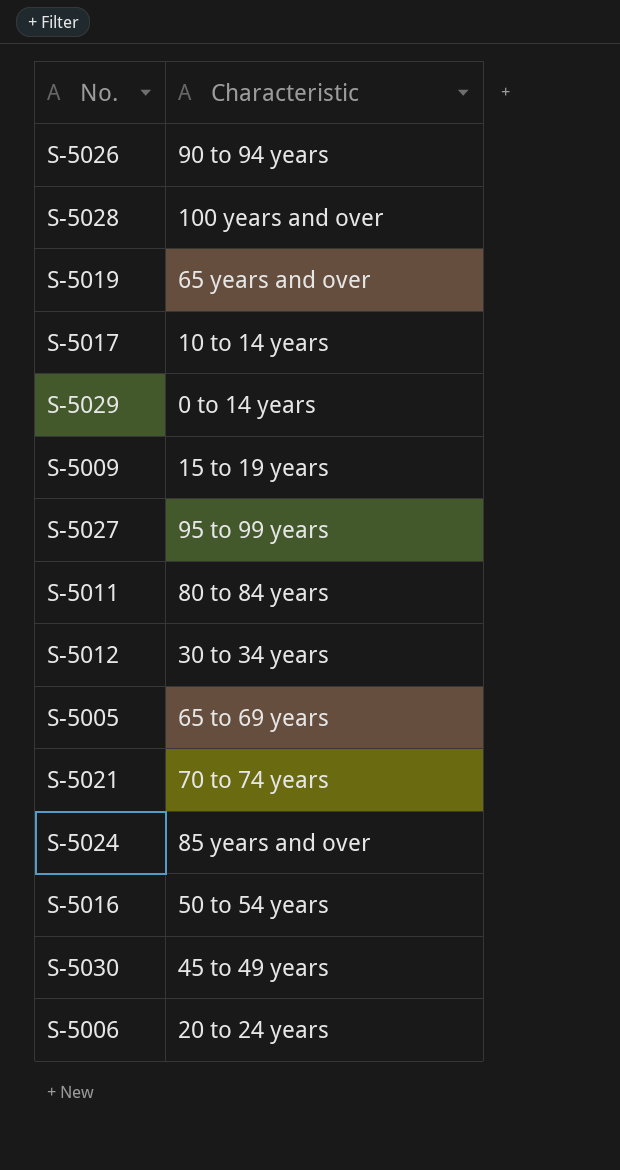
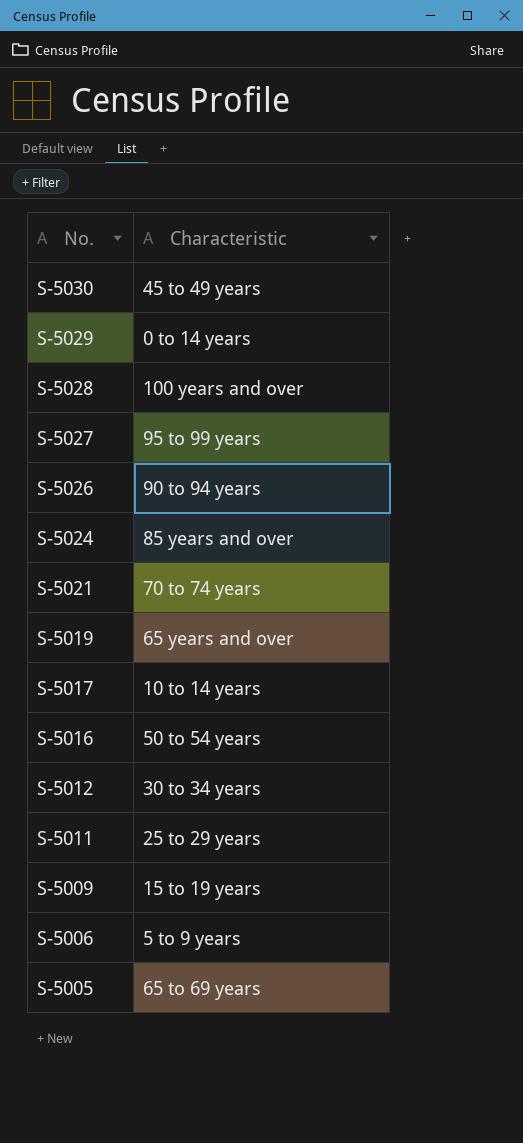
row order: none -> No. descending
S-5011 | Characteristic: 80 to 84 years -> 25 to 29 years
S-5006 | Characteristic: 20 to 24 years -> 5 to 9 years

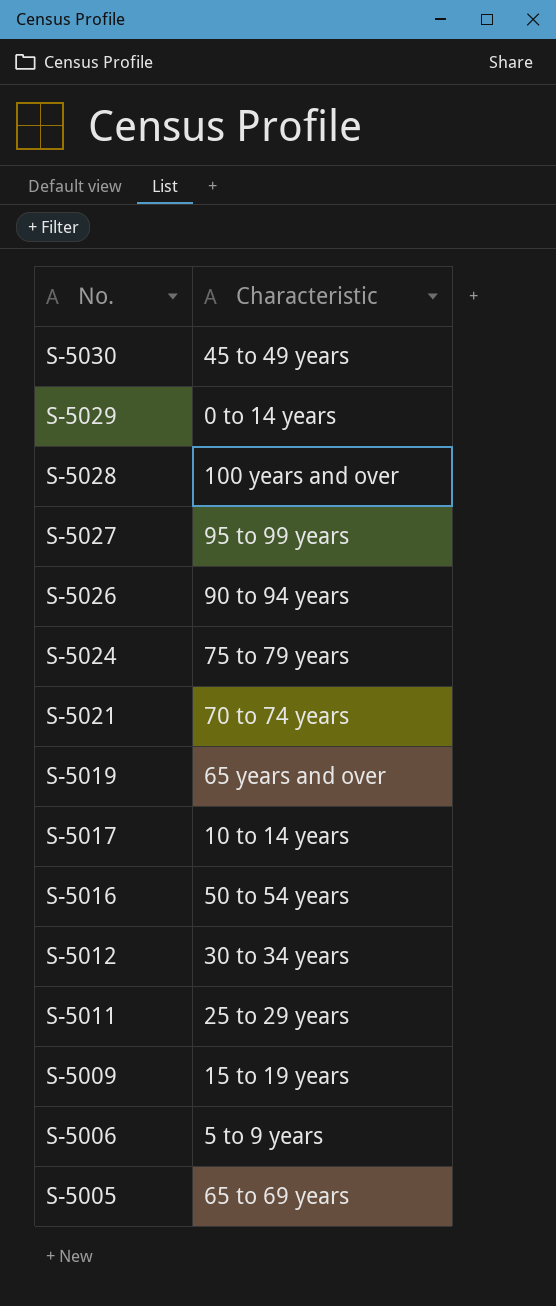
S-5024 | Characteristic: 85 years and over -> 75 to 79 years

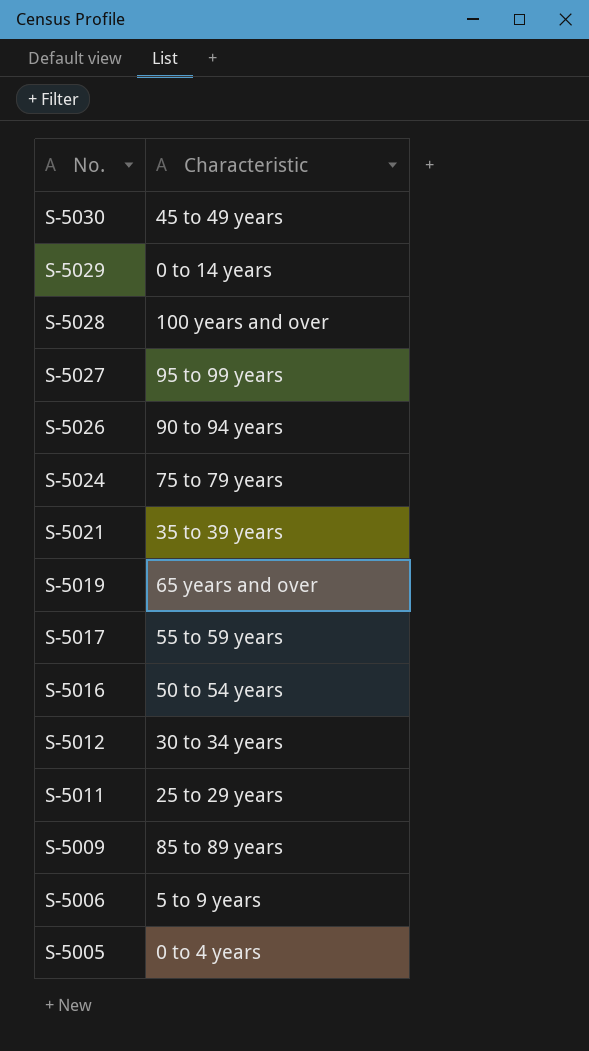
S-5021 | Characteristic: 70 to 74 years -> 35 to 39 years
S-5017 | Characteristic: 10 to 14 years -> 55 to 59 years
S-5009 | Characteristic: 15 to 19 years -> 85 to 89 years
S-5005 | Characteristic: 65 to 69 years -> 0 to 4 years

